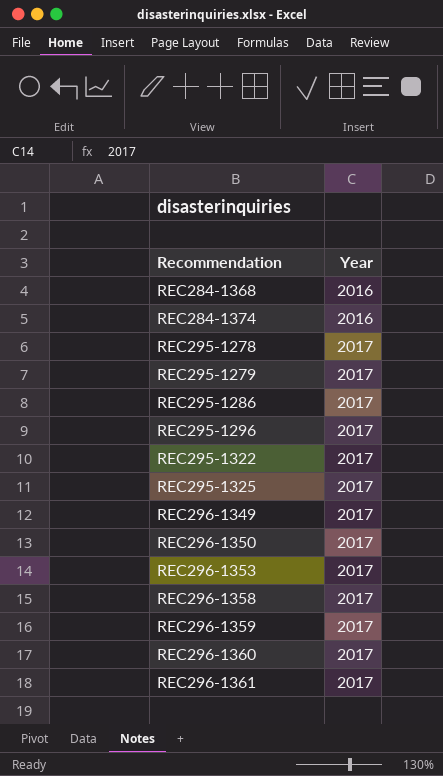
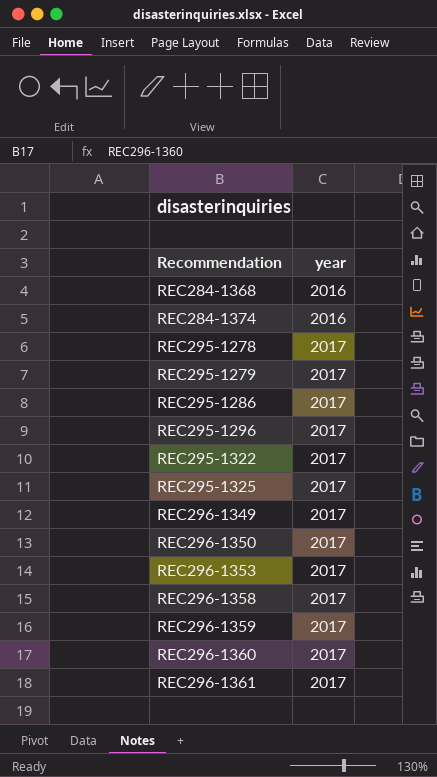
column name: Year -> year

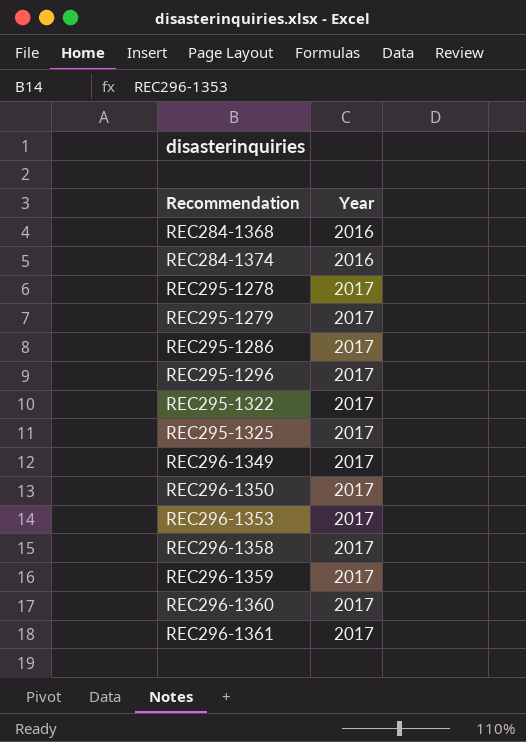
column name: year -> Year

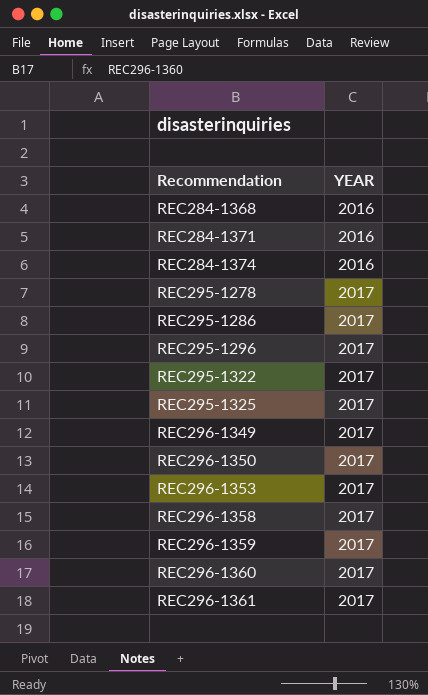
column name: Year -> YEAR
row REC295-1279: 2017 -> none
row REC284-1371: none -> 2016

